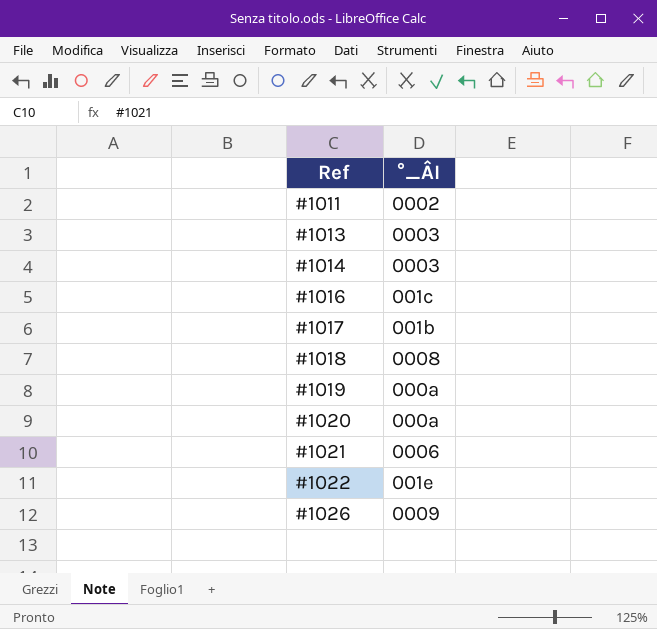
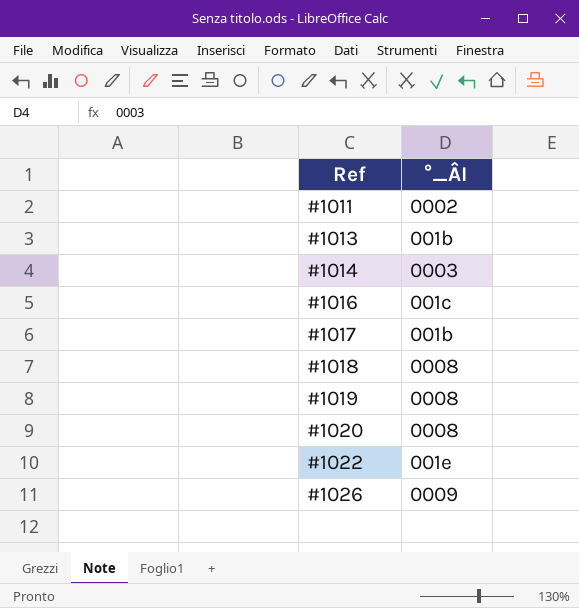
row #1021: 0006 -> none
#1013 | °_ÂI: 0003 -> 001b
#1019 | °_ÂI: 000a -> 0008
#1020 | °_ÂI: 000a -> 0008

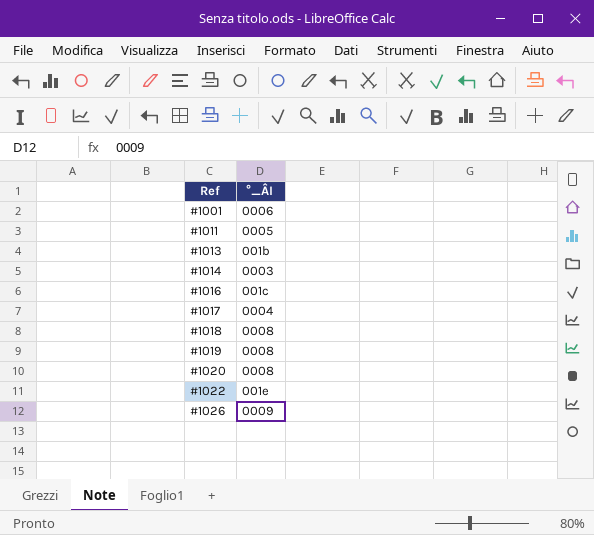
row #1001: none -> 0006
#1011 | °_ÂI: 0002 -> 0005
#1017 | °_ÂI: 001b -> 0004

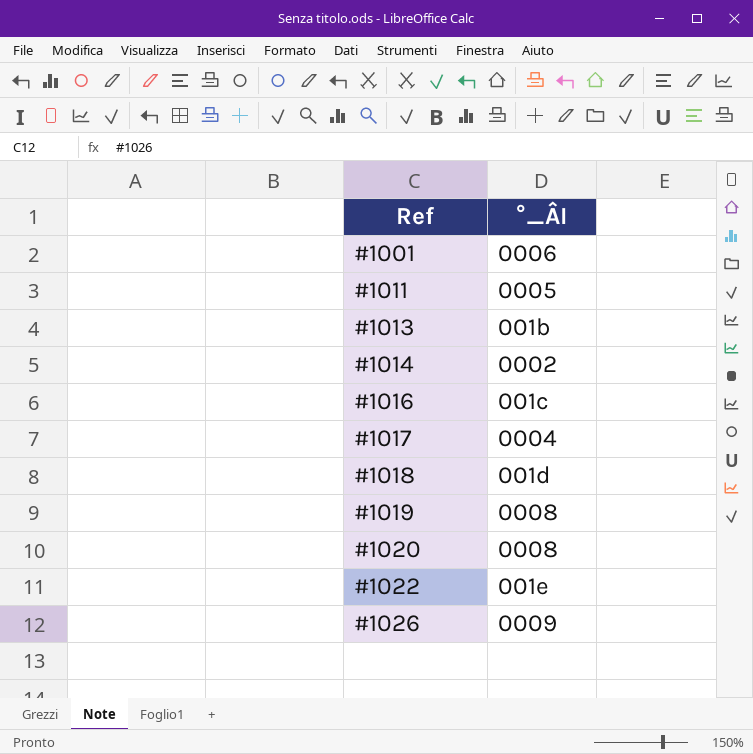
#1014 | °_ÂI: 0003 -> 0002
#1018 | °_ÂI: 0008 -> 001d

